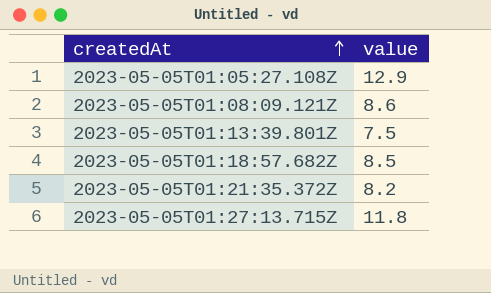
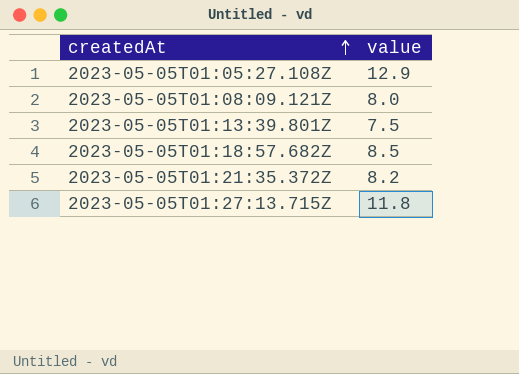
2023-05-05T01:08:09.121Z | value: 8.6 -> 8.0

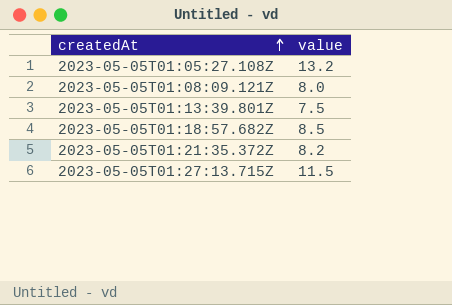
2023-05-05T01:05:27.108Z | value: 12.9 -> 13.2
2023-05-05T01:27:13.715Z | value: 11.8 -> 11.5

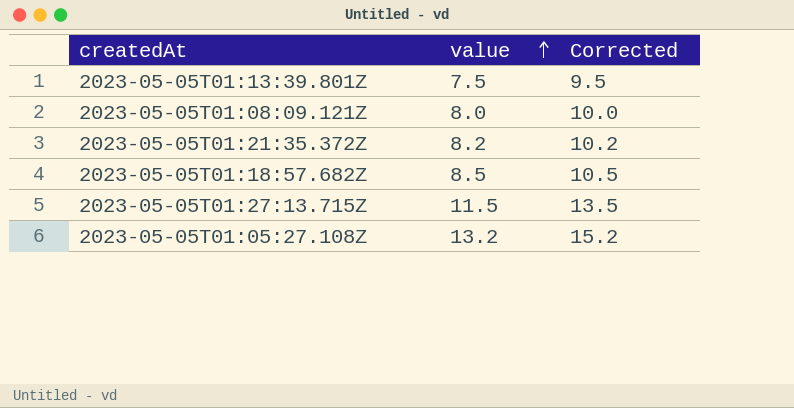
row order: createdAt ascending -> value ascending
column Corrected | formula: none -> [value] + 2

